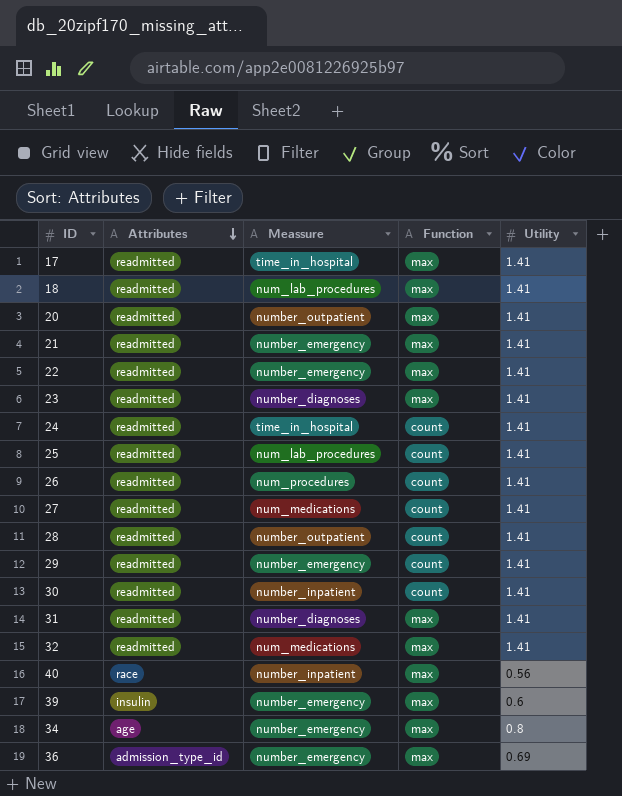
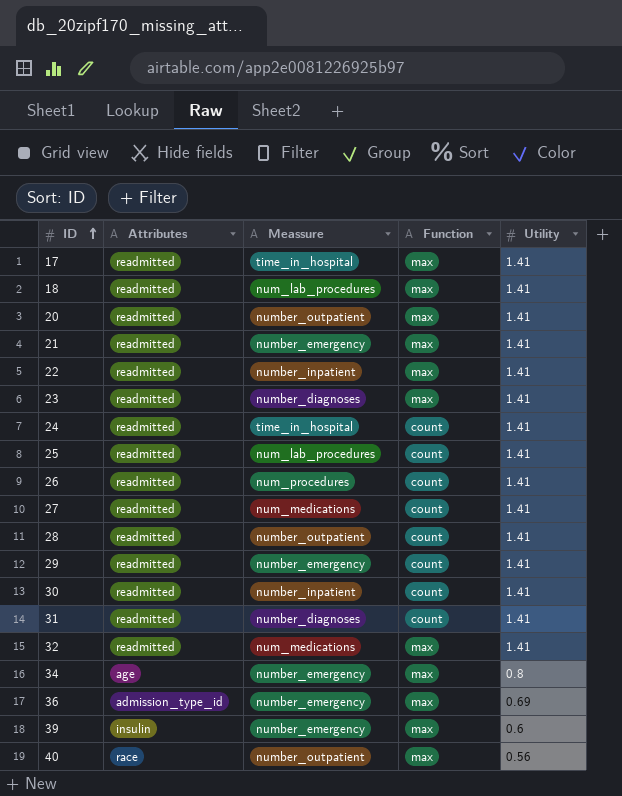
row order: Attributes descending -> ID ascending
22 | Meassure: number_emergency -> number_inpatient
31 | Function: max -> count
40 | Meassure: number_inpatient -> number_outpatient

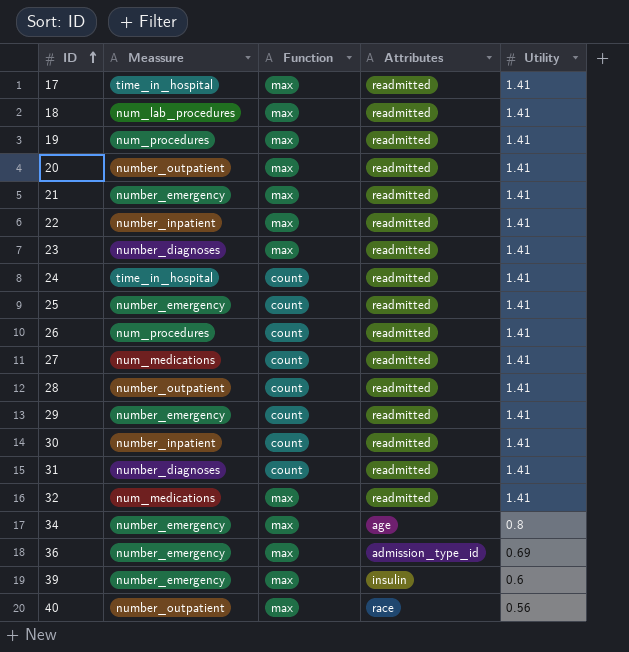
column Attributes | position: 2 -> 4
row 19: none -> num_procedures | max | readmitted | 1.41
25 | Meassure: num_lab_procedures -> number_emergency

